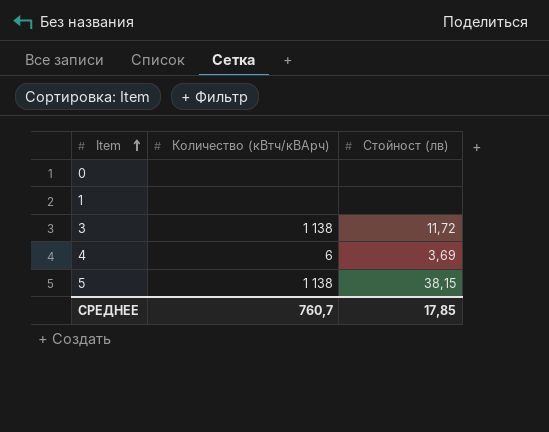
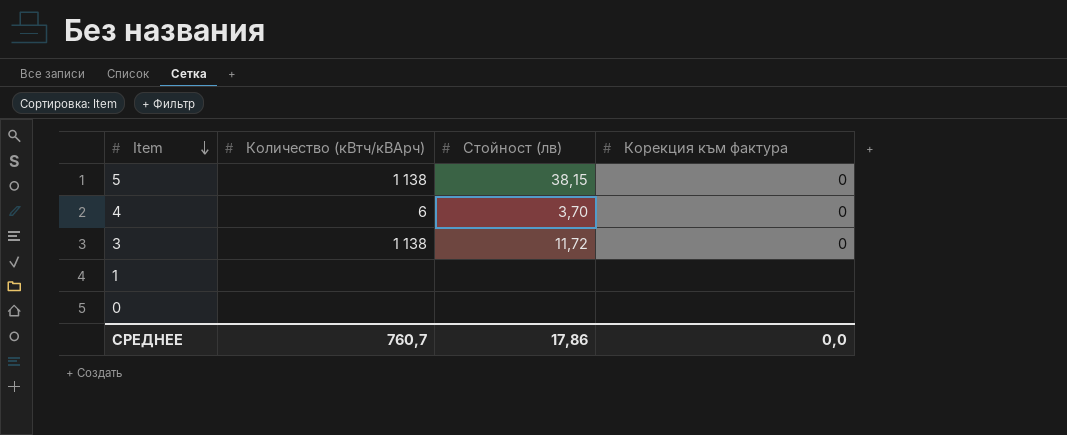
row order: Item ascending -> Item descending
column Корекция към фактура | position: none -> 4
4 | Стойност (лв): 3,69 -> 3,70
СРЕДНЕЕ | Стойност (лв): 17,85 -> 17,86

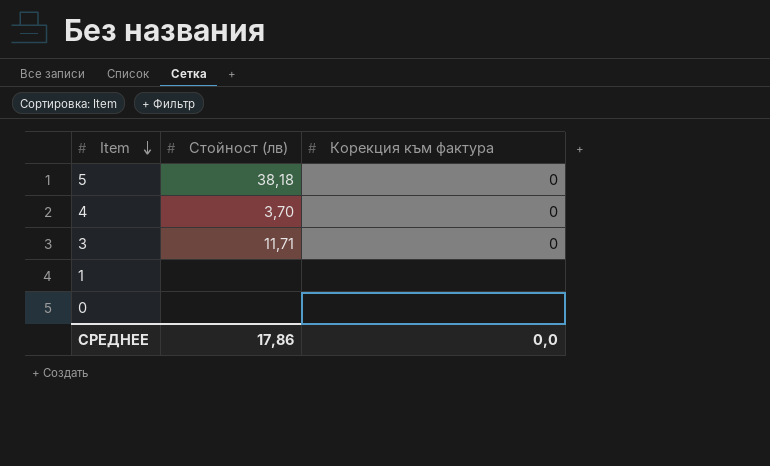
column Количество (кВтч/кВАрч) | position: 2 -> none
5 | Стойност (лв): 38,15 -> 38,18
3 | Стойност (лв): 11,72 -> 11,71

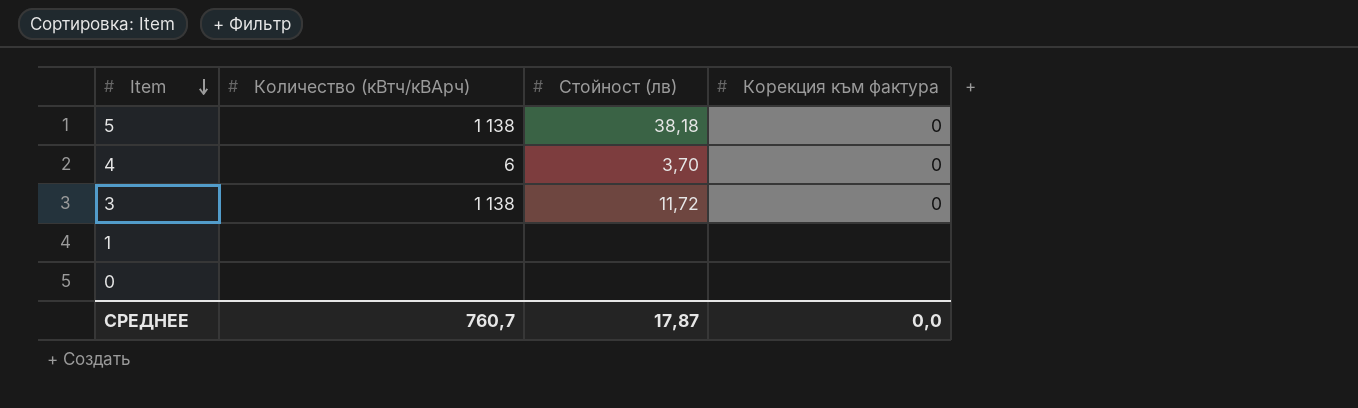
column Количество (кВтч/кВАрч) | position: none -> 2
3 | Стойност (лв): 11,71 -> 11,72
СРЕДНЕЕ | Стойност (лв): 17,86 -> 17,87

